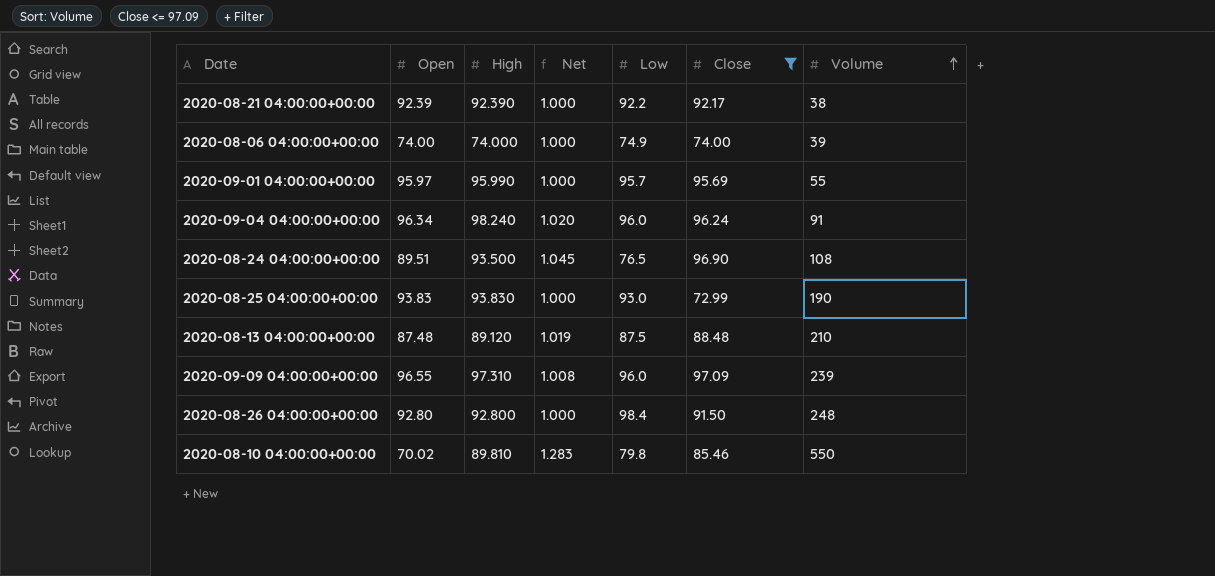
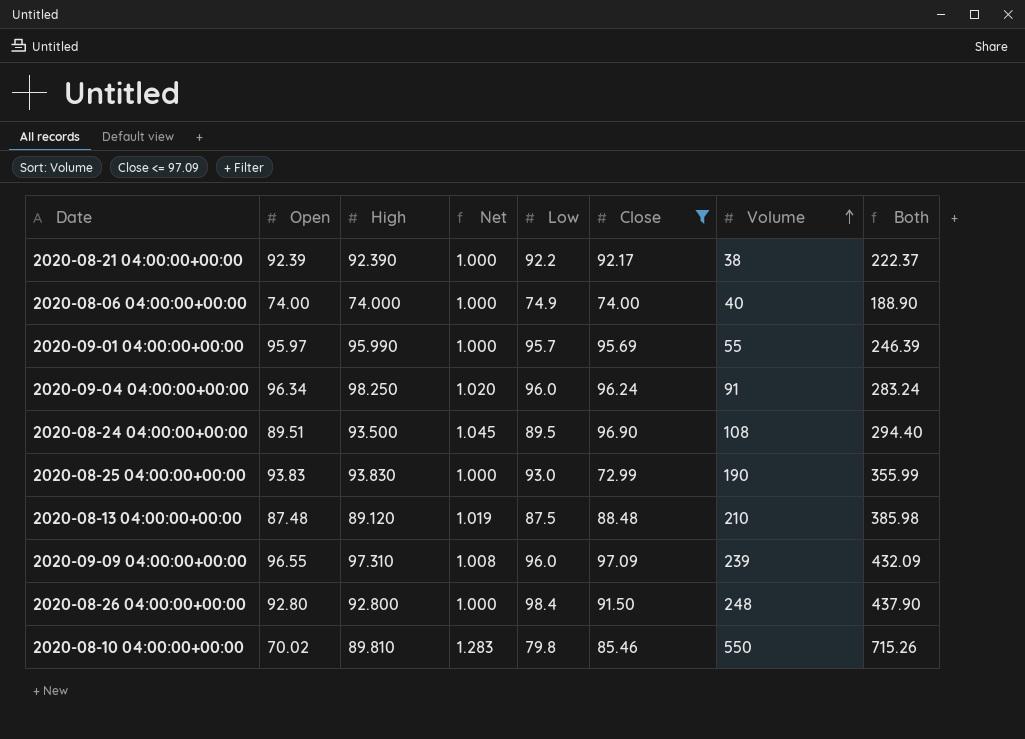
column Both | formula: none -> [Low] + [Close] + [Volume]
2020-08-06 04:00:00+00:00 | Volume: 39 -> 40
2020-09-04 04:00:00+00:00 | High: 98.240 -> 98.250
2020-08-24 04:00:00+00:00 | Low: 76.5 -> 89.5

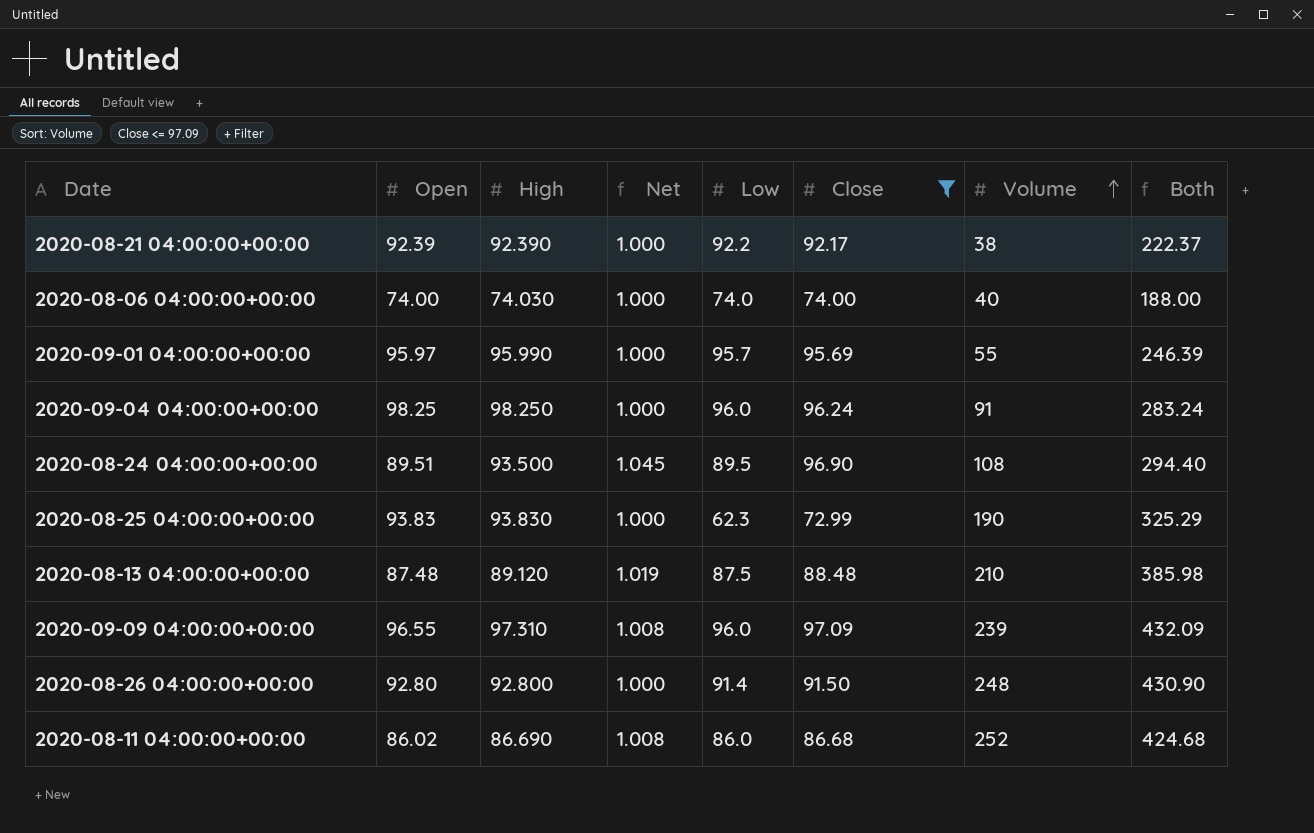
row 2020-08-10 04:00:00+00:00: 70.02 | 89.810 | 1.283 | 79.8 | 85.46 | 550 | 715.26 -> none
2020-08-06 04:00:00+00:00 | High: 74.000 -> 74.030
2020-08-06 04:00:00+00:00 | Low: 74.9 -> 74.0
2020-08-06 04:00:00+00:00 | Both: 188.90 -> 188.00
2020-09-04 04:00:00+00:00 | Open: 96.34 -> 98.25
2020-09-04 04:00:00+00:00 | Net: 1.020 -> 1.000
2020-08-25 04:00:00+00:00 | Low: 93.0 -> 62.3
2020-08-25 04:00:00+00:00 | Both: 355.99 -> 325.29
2020-08-26 04:00:00+00:00 | Low: 98.4 -> 91.4
2020-08-26 04:00:00+00:00 | Both: 437.90 -> 430.90
row 2020-08-11 04:00:00+00:00: none -> 86.02 | 86.690 | 1.008 | 86.0 | 86.68 | 252 | 424.68

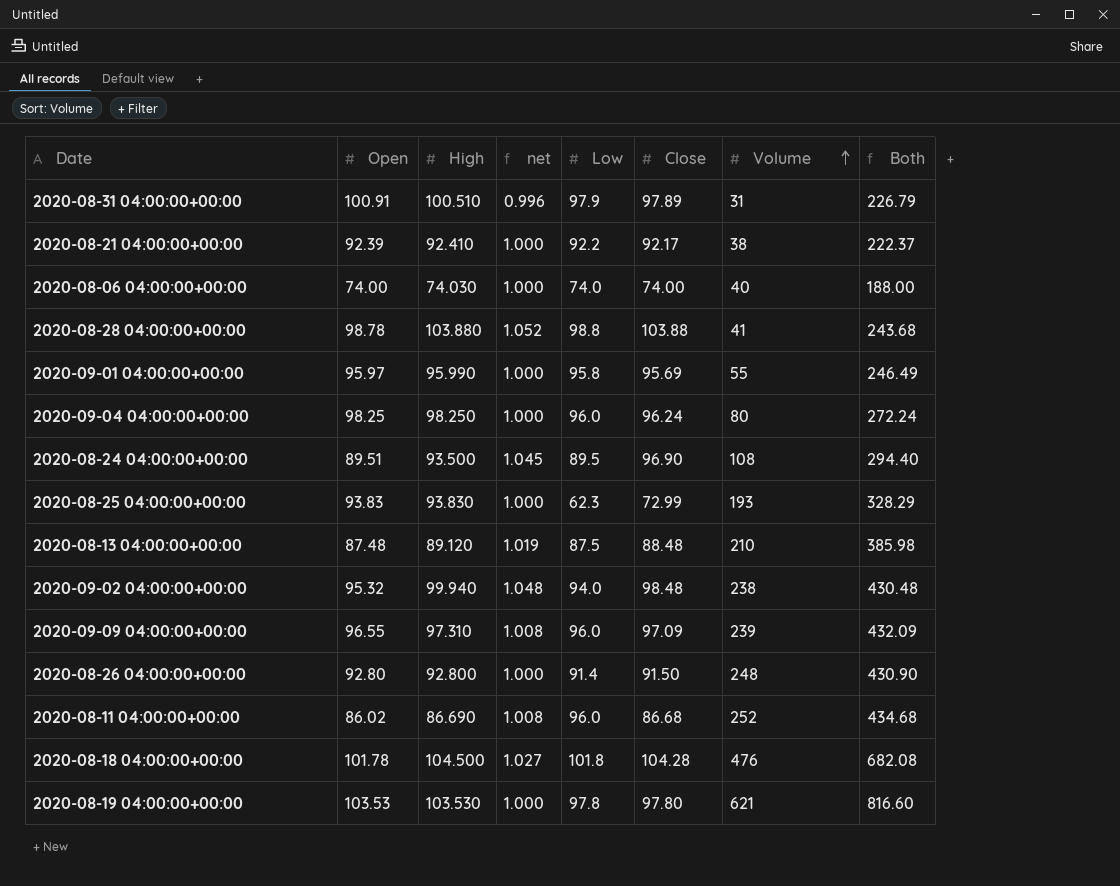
filter: Close <= 97.09 -> none
column name: Net -> net
2020-08-21 04:00:00+00:00 | High: 92.390 -> 92.410
2020-09-01 04:00:00+00:00 | Low: 95.7 -> 95.8
2020-09-01 04:00:00+00:00 | Both: 246.39 -> 246.49
2020-09-04 04:00:00+00:00 | Volume: 91 -> 80
2020-09-04 04:00:00+00:00 | Both: 283.24 -> 272.24
2020-08-25 04:00:00+00:00 | Volume: 190 -> 193
2020-08-25 04:00:00+00:00 | Both: 325.29 -> 328.29
2020-08-11 04:00:00+00:00 | Low: 86.0 -> 96.0
2020-08-11 04:00:00+00:00 | Both: 424.68 -> 434.68

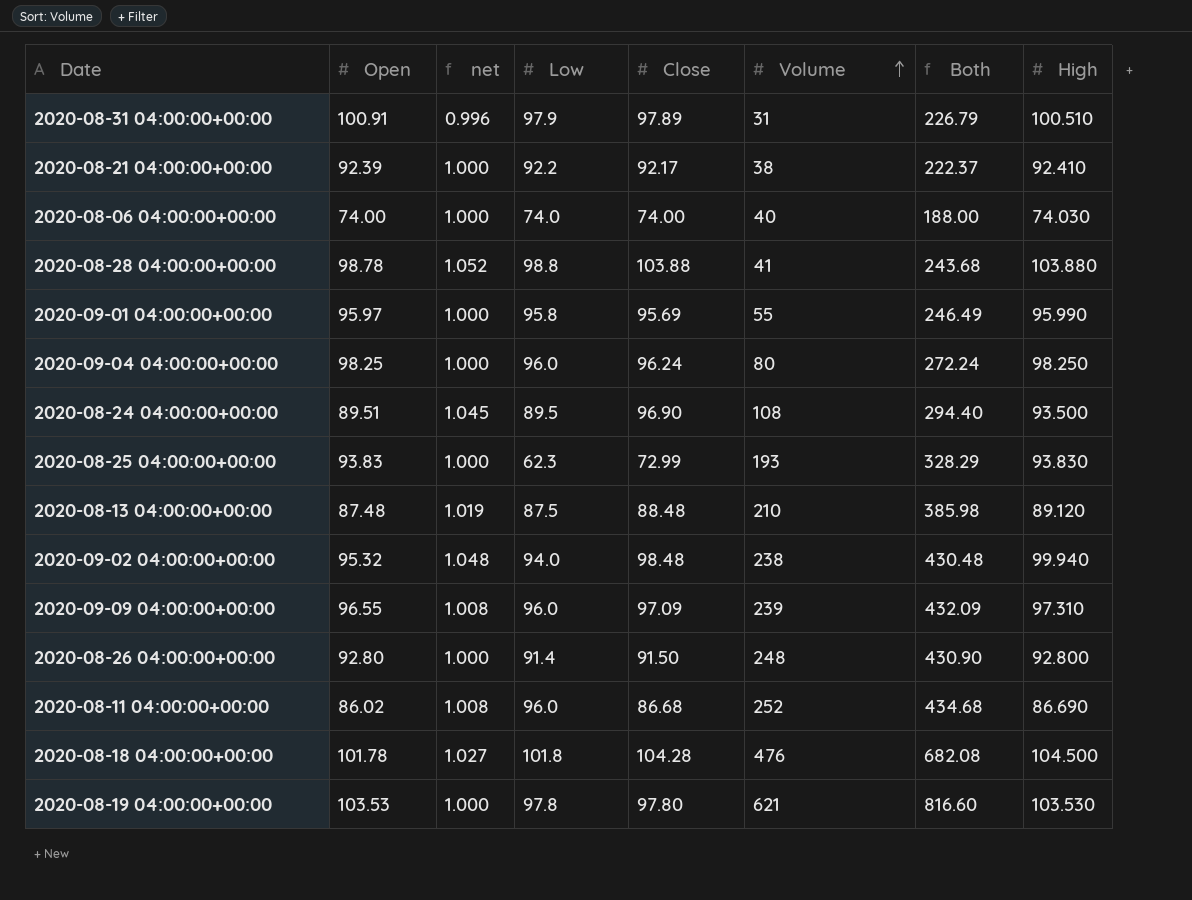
column High | position: 3 -> 8

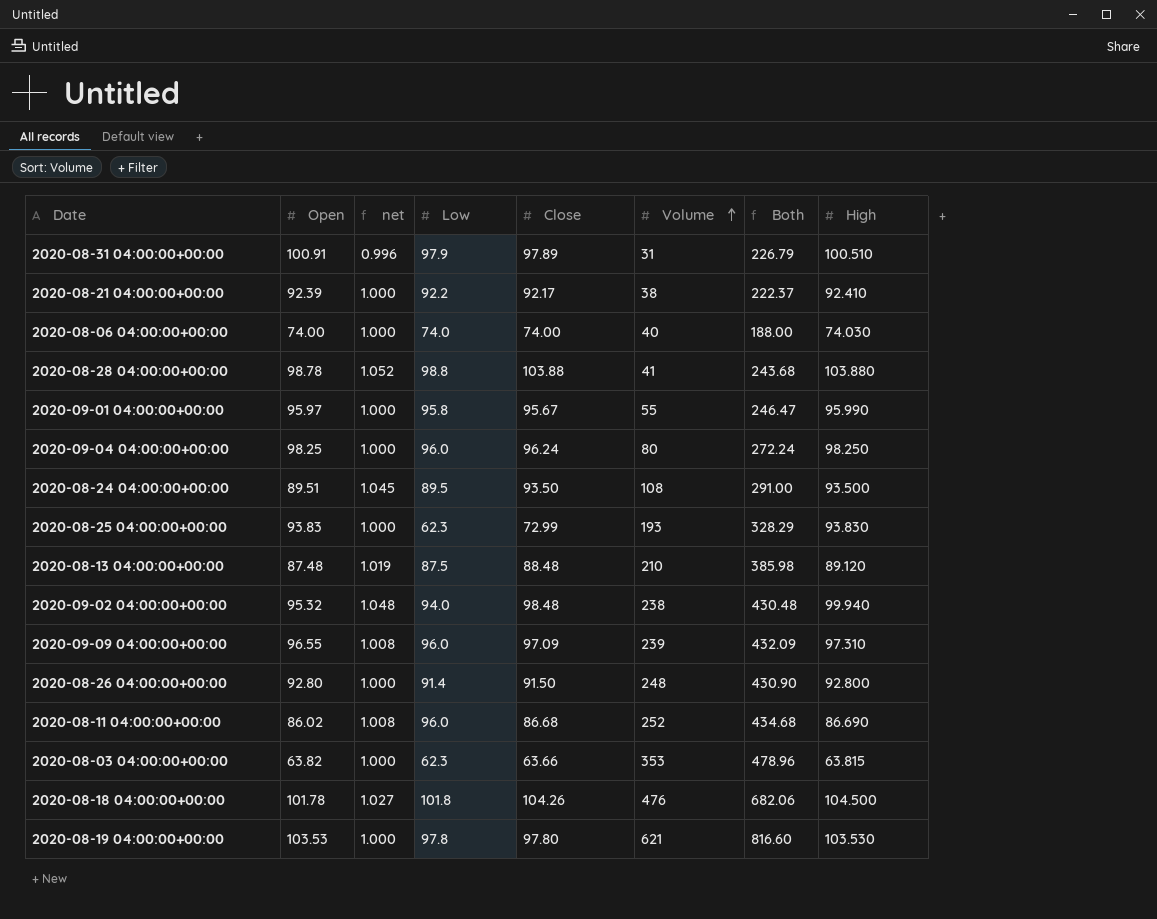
2020-09-01 04:00:00+00:00 | Close: 95.69 -> 95.67
2020-09-01 04:00:00+00:00 | Both: 246.49 -> 246.47
2020-08-24 04:00:00+00:00 | Close: 96.90 -> 93.50
2020-08-24 04:00:00+00:00 | Both: 294.40 -> 291.00
row 2020-08-03 04:00:00+00:00: none -> 63.82 | 1.000 | 62.3 | 63.66 | 353 | 478.96 | 63.815
2020-08-18 04:00:00+00:00 | Close: 104.28 -> 104.26
2020-08-18 04:00:00+00:00 | Both: 682.08 -> 682.06

